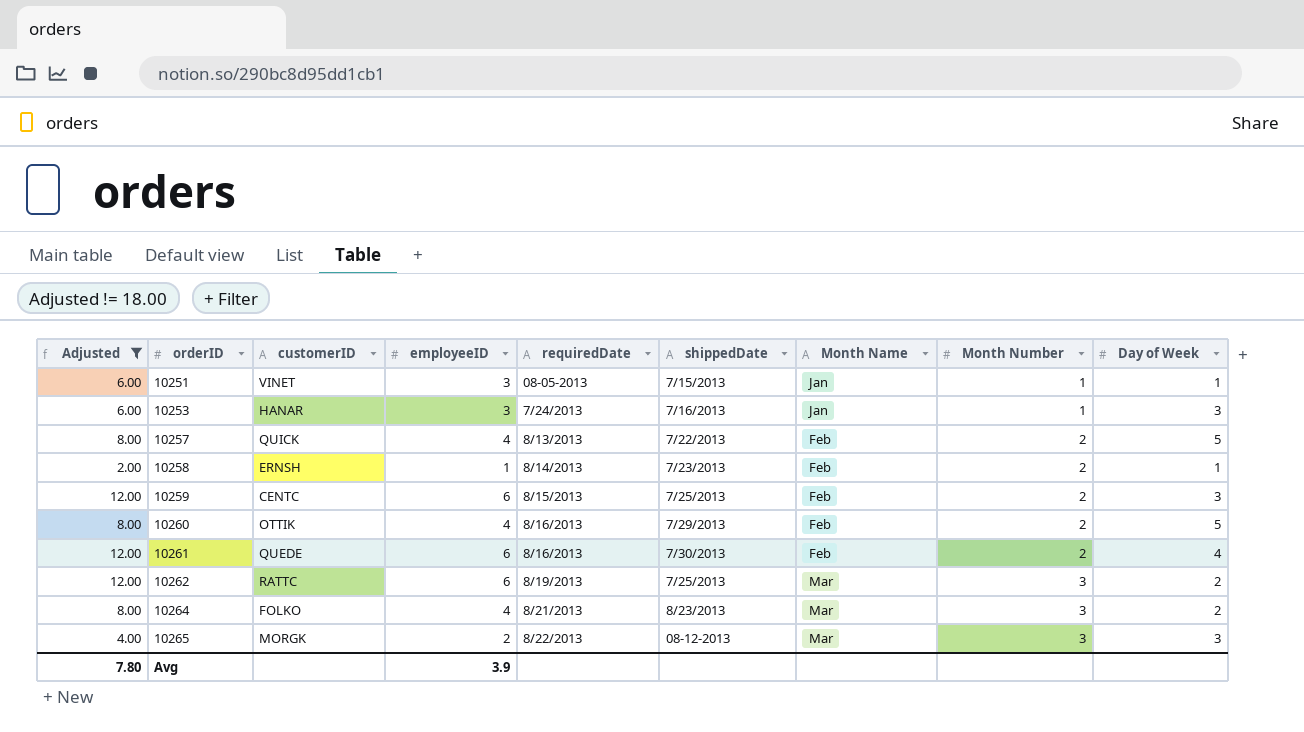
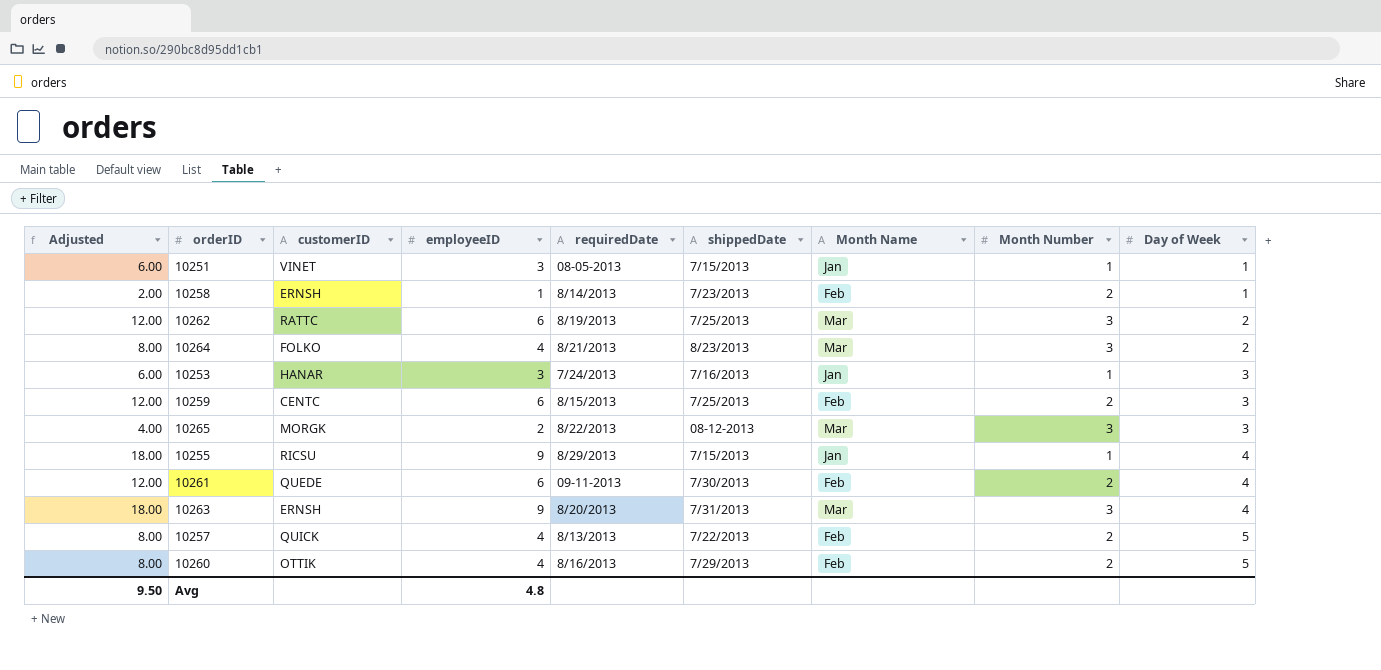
filter: Adjusted != 18.00 -> none
row order: orderID ascending -> Day of Week ascending
10261 | requiredDate: 8/16/2013 -> 09-11-2013
Avg | Adjusted: 7.80 -> 9.50
Avg | employeeID: 3.9 -> 4.8

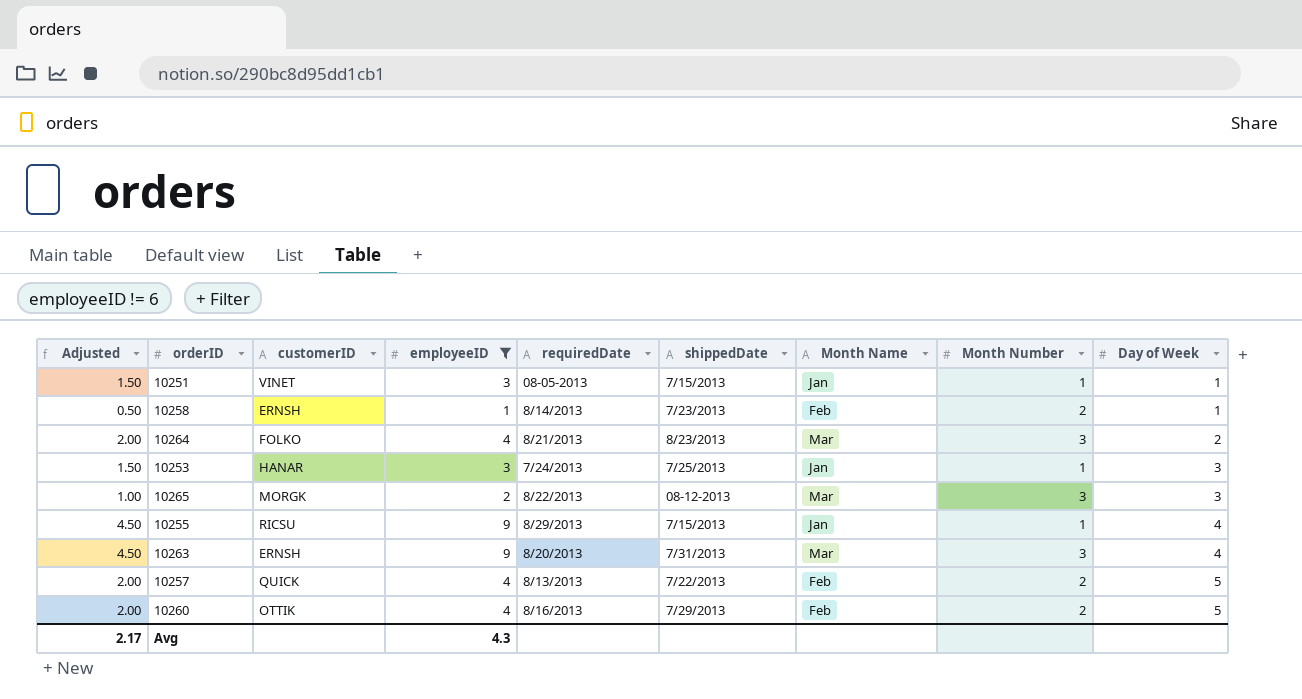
filter: none -> employeeID != 6
column Adjusted | formula: [employeeID] * 2 -> [employeeID] * 0.5
10253 | shippedDate: 7/16/2013 -> 7/25/2013
Avg | Adjusted: 9.50 -> 2.17
Avg | employeeID: 4.8 -> 4.3

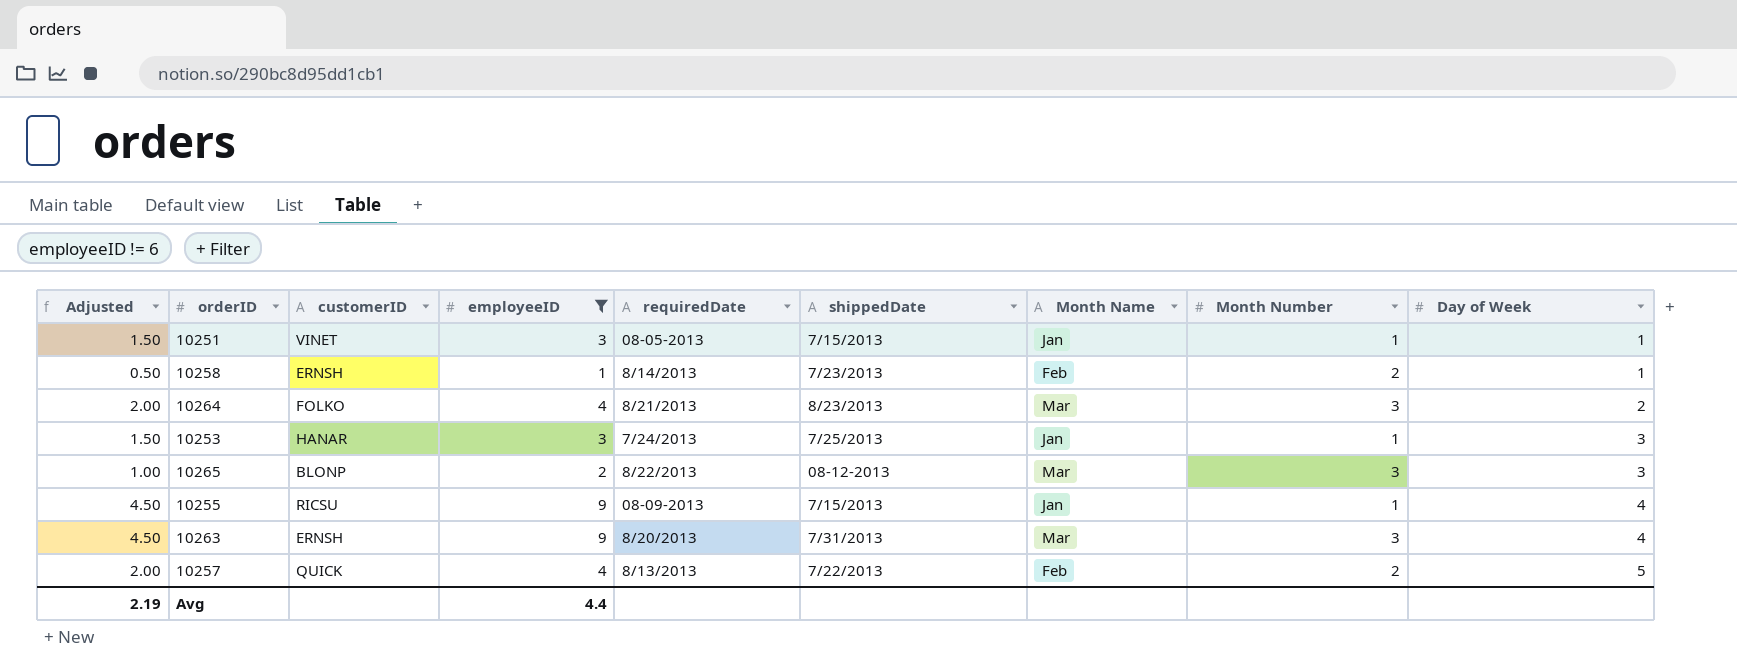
row 10260: 2.00 | OTTIK | 4 | 8/16/2013 | 7/29/2013 | Feb | 2 | 5 -> none
10265 | customerID: MORGK -> BLONP
10255 | requiredDate: 8/29/2013 -> 08-09-2013
Avg | Adjusted: 2.17 -> 2.19
Avg | employeeID: 4.3 -> 4.4

